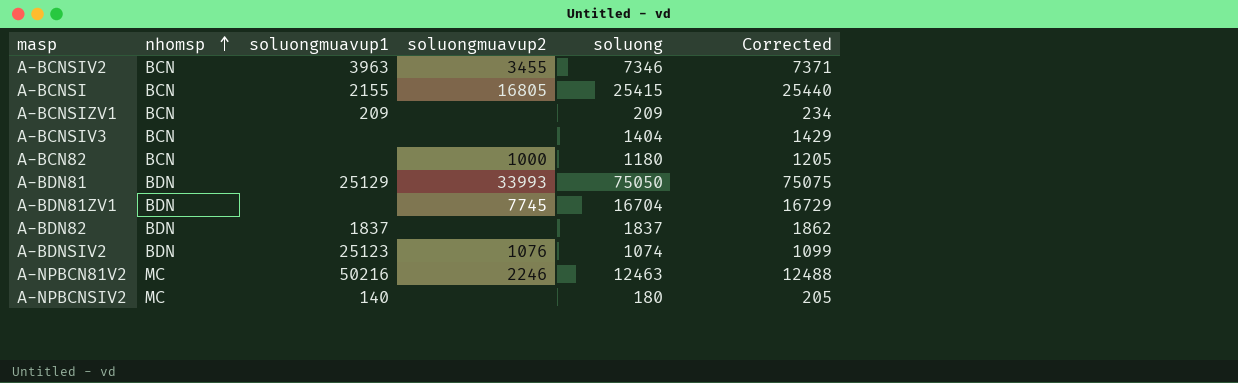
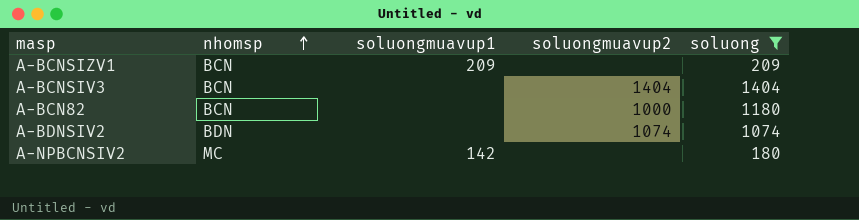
filter: none -> soluong <= 1404
column Corrected | formula: [soluong] + 25 -> none
A-BCNSIV3 | soluongmuavup2: none -> 1404
A-BDNSIV2 | soluongmuavup1: 25123 -> none
A-BDNSIV2 | soluongmuavup2: 1076 -> 1074
A-NPBCNSIV2 | soluongmuavup1: 140 -> 142

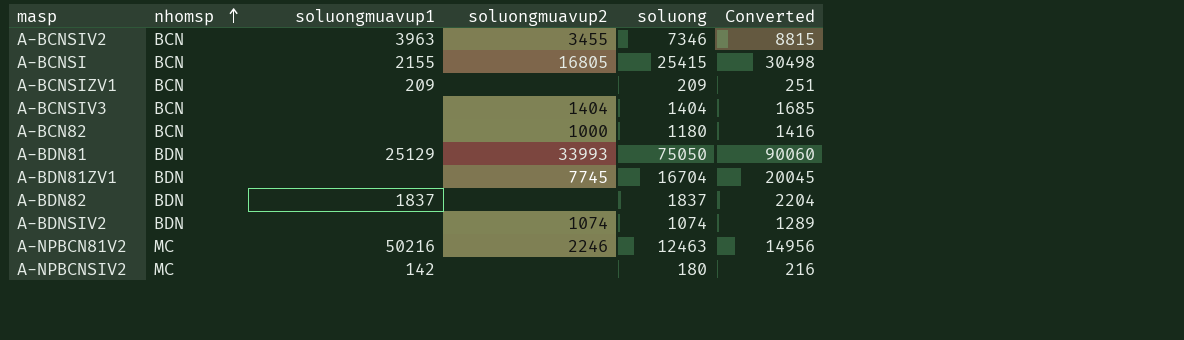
filter: soluong <= 1404 -> none
column Converted | formula: none -> [soluong] * 1.2

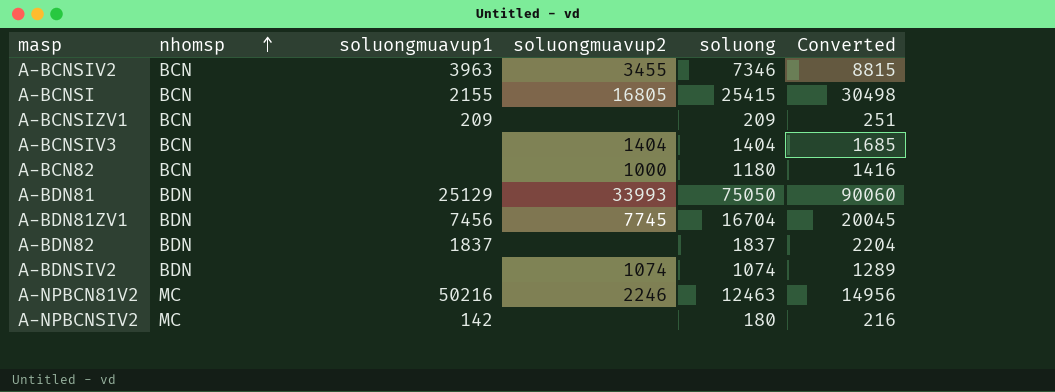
A-BDN81ZV1 | soluongmuavup1: none -> 7456

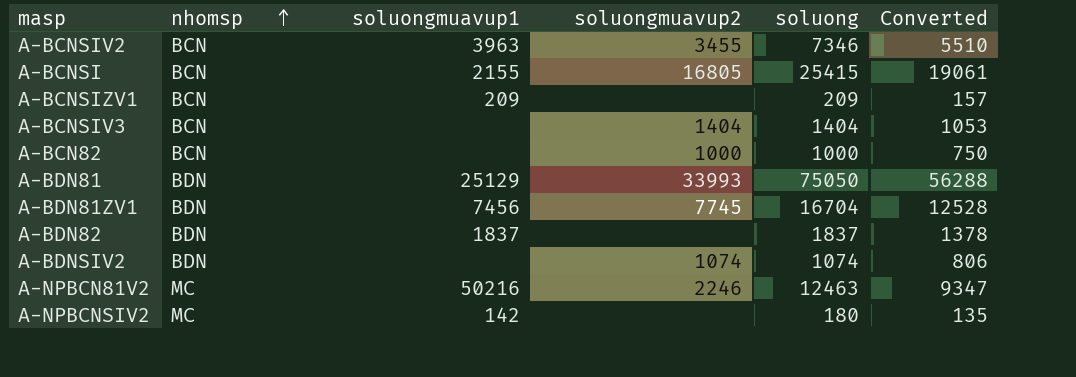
column Converted | formula: [soluong] * 1.2 -> [soluong] * 0.75
A-BCN82 | soluong: 1180 -> 1000

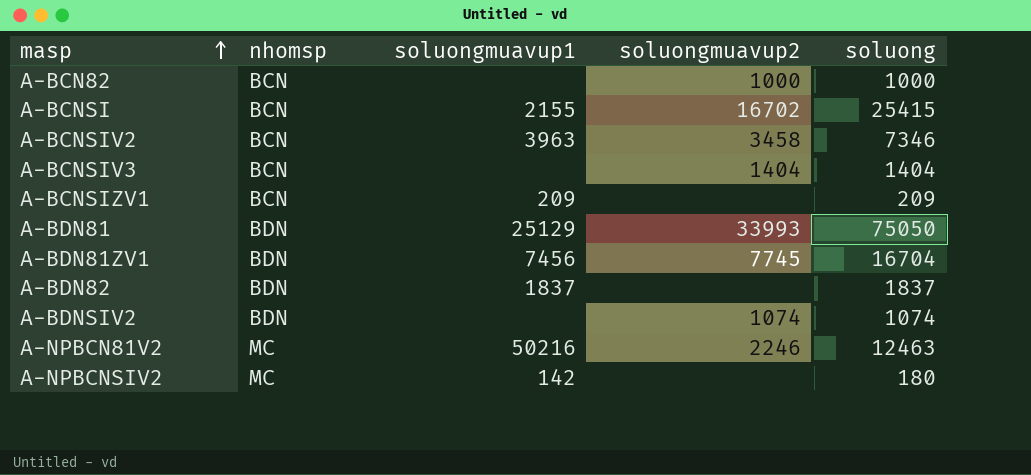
row order: nhomsp ascending -> masp ascending
column Converted | formula: [soluong] * 0.75 -> none
A-BCNSI | soluongmuavup2: 16805 -> 16702
A-BCNSIV2 | soluongmuavup2: 3455 -> 3458

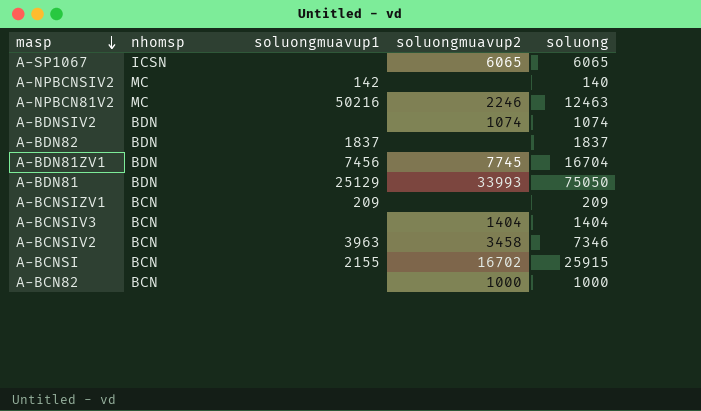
row order: masp ascending -> masp descending
row A-SP1067: none -> ICSN | none | 6065 | 6065
A-NPBCNSIV2 | soluong: 180 -> 140
A-BCNSI | soluong: 25415 -> 25915

